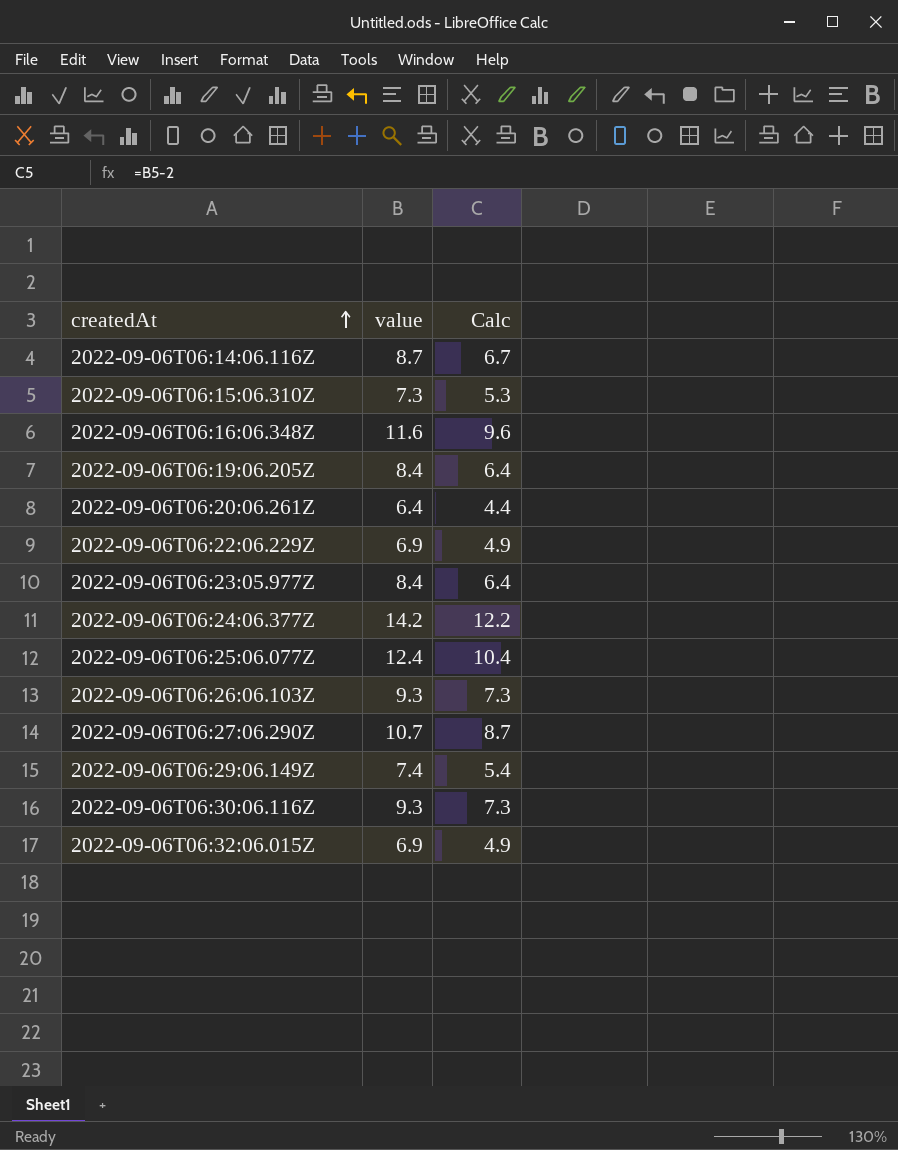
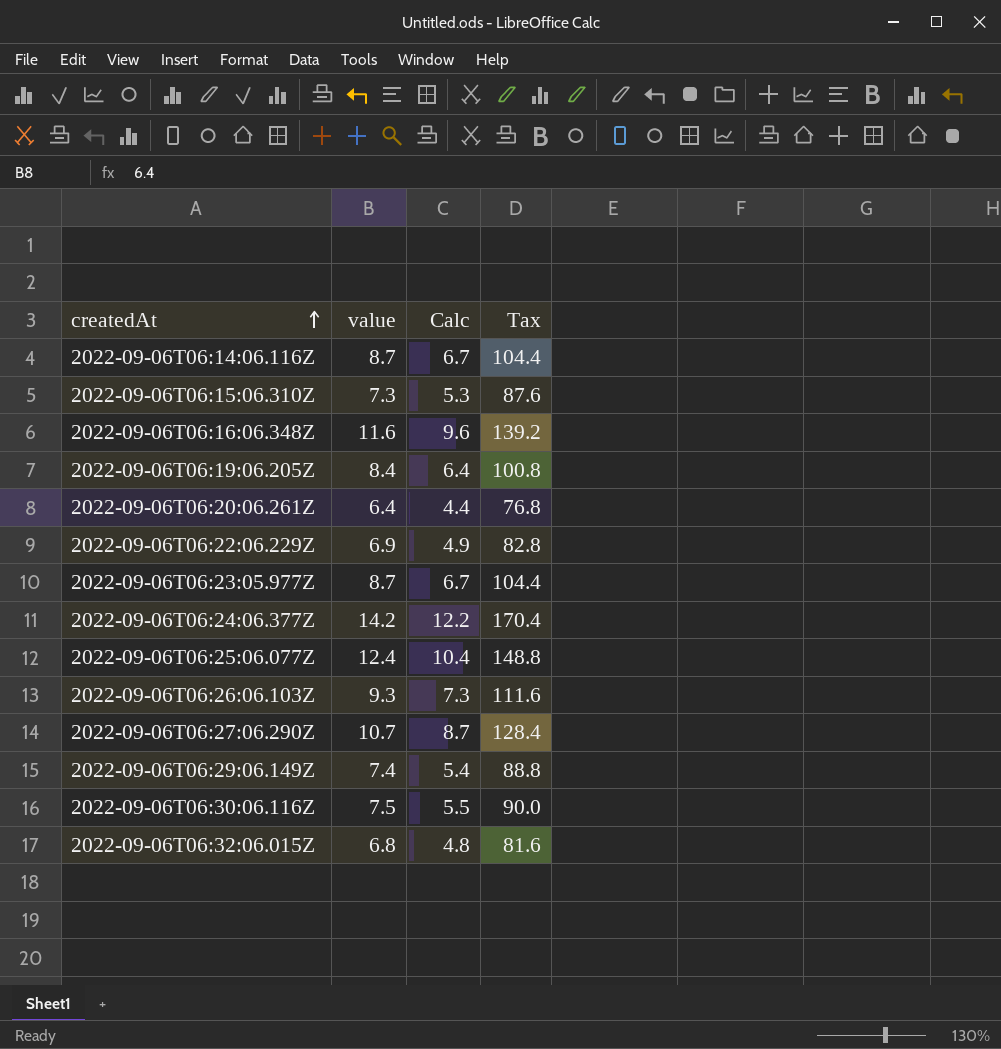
column Tax | formula: none -> [value] * 12
2022-09-06T06:23:05.977Z | value: 8.4 -> 8.7
2022-09-06T06:23:05.977Z | Calc: 6.4 -> 6.7
2022-09-06T06:30:06.116Z | value: 9.3 -> 7.5
2022-09-06T06:30:06.116Z | Calc: 7.3 -> 5.5
2022-09-06T06:32:06.015Z | value: 6.9 -> 6.8
2022-09-06T06:32:06.015Z | Calc: 4.9 -> 4.8

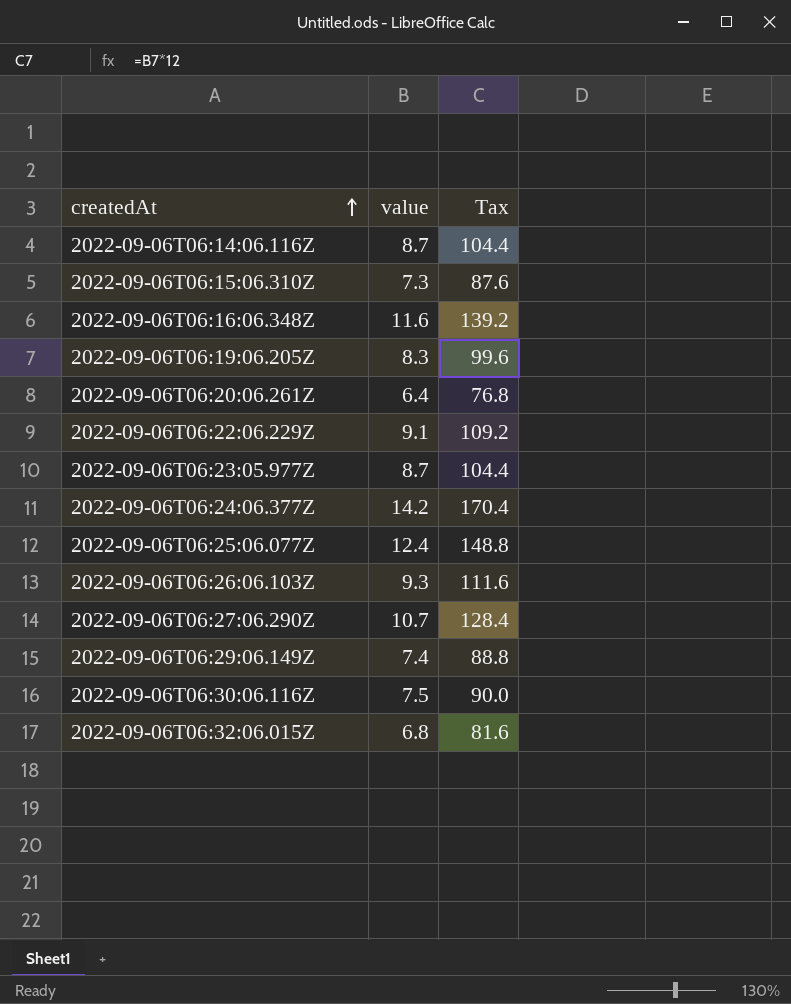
column Calc | formula: [value] - 2 -> none
2022-09-06T06:19:06.205Z | value: 8.4 -> 8.3
2022-09-06T06:19:06.205Z | Tax: 100.8 -> 99.6
2022-09-06T06:22:06.229Z | value: 6.9 -> 9.1
2022-09-06T06:22:06.229Z | Tax: 82.8 -> 109.2

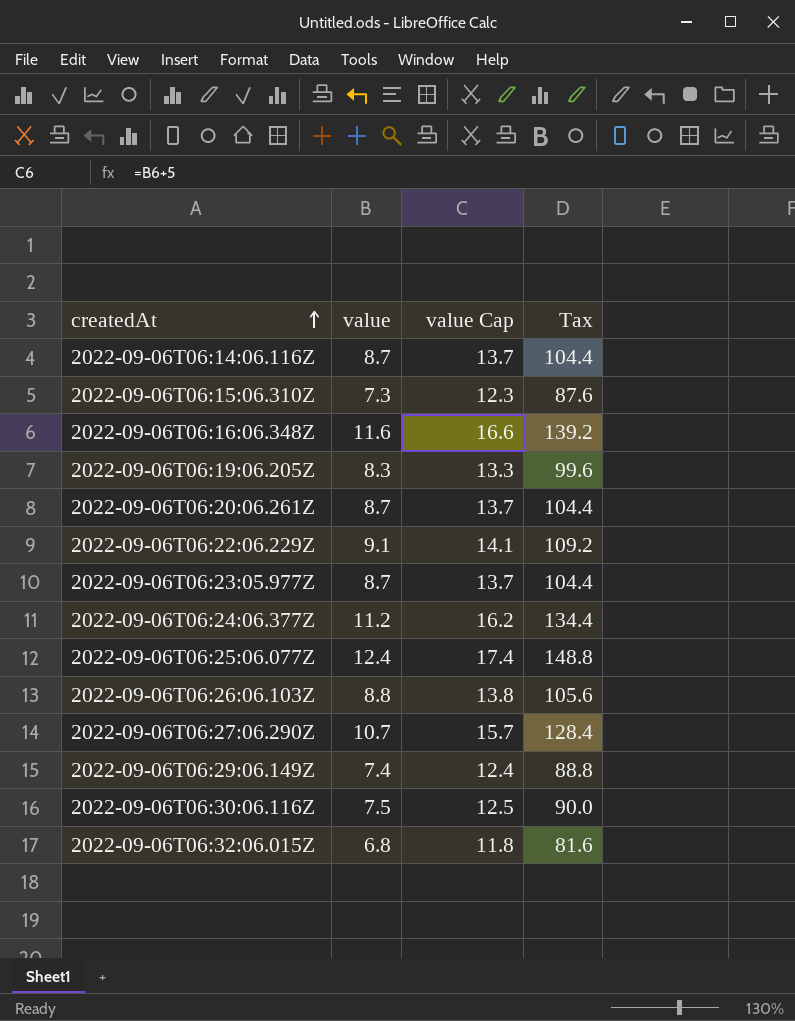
column value Cap | formula: none -> [value] + 5
2022-09-06T06:20:06.261Z | value: 6.4 -> 8.7
2022-09-06T06:20:06.261Z | Tax: 76.8 -> 104.4
2022-09-06T06:24:06.377Z | value: 14.2 -> 11.2
2022-09-06T06:24:06.377Z | Tax: 170.4 -> 134.4
2022-09-06T06:26:06.103Z | value: 9.3 -> 8.8
2022-09-06T06:26:06.103Z | Tax: 111.6 -> 105.6

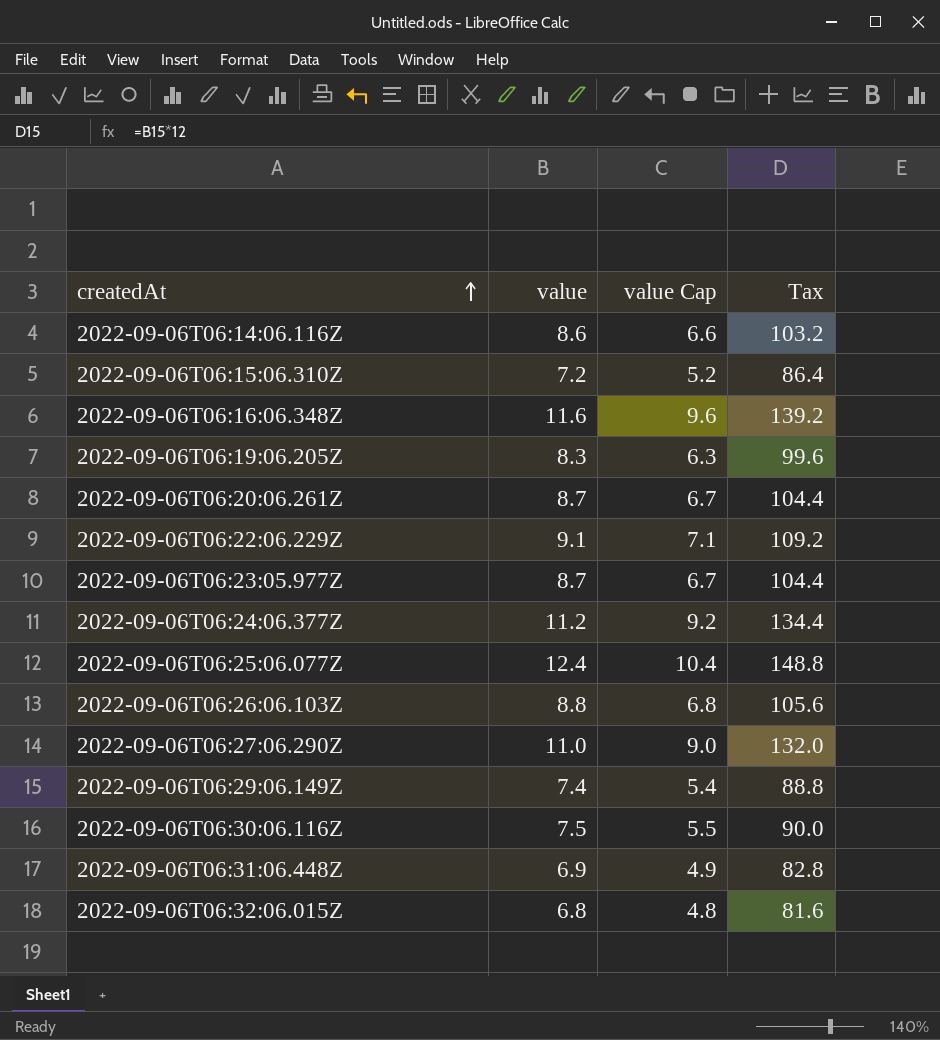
column value Cap | formula: [value] + 5 -> [value] - 2
2022-09-06T06:14:06.116Z | value: 8.7 -> 8.6
2022-09-06T06:14:06.116Z | Tax: 104.4 -> 103.2
2022-09-06T06:15:06.310Z | value: 7.3 -> 7.2
2022-09-06T06:15:06.310Z | Tax: 87.6 -> 86.4
2022-09-06T06:27:06.290Z | value: 10.7 -> 11.0
2022-09-06T06:27:06.290Z | Tax: 128.4 -> 132.0
row 2022-09-06T06:31:06.448Z: none -> 6.9 | 4.9 | 82.8

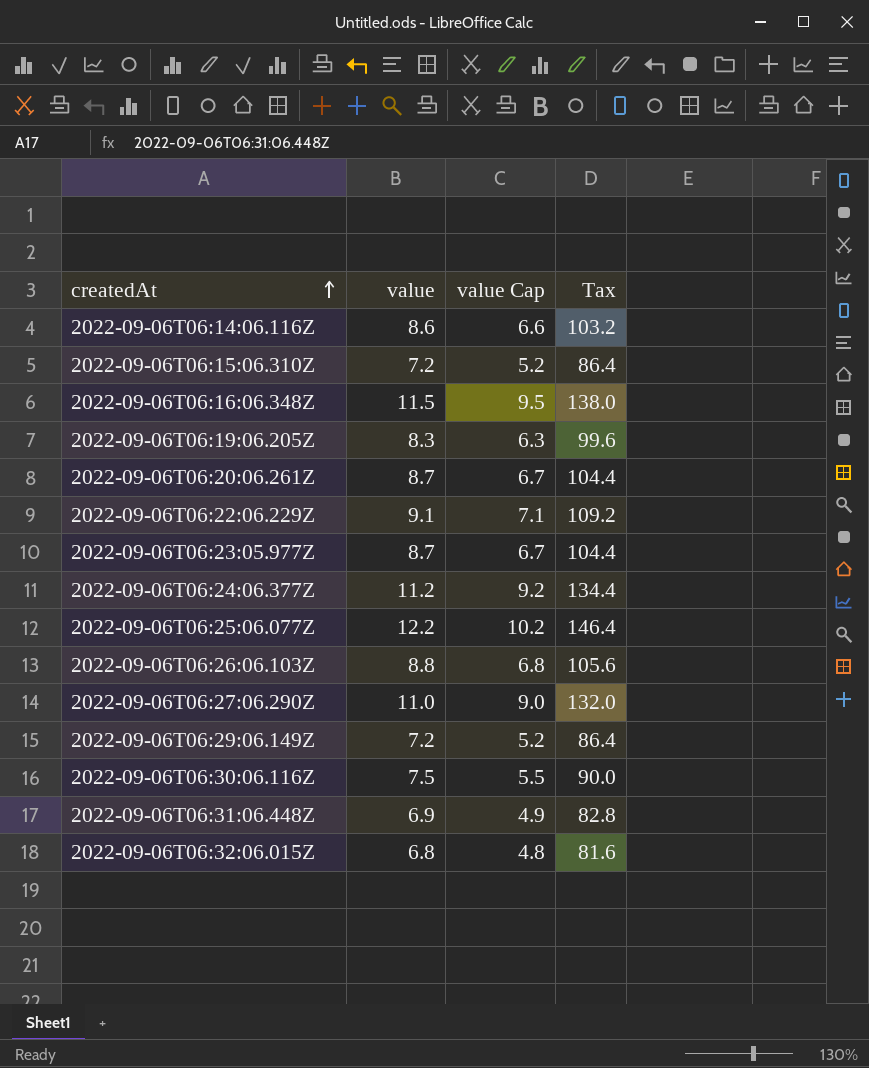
2022-09-06T06:16:06.348Z | value: 11.6 -> 11.5
2022-09-06T06:16:06.348Z | value Cap: 9.6 -> 9.5
2022-09-06T06:16:06.348Z | Tax: 139.2 -> 138.0
2022-09-06T06:25:06.077Z | value: 12.4 -> 12.2
2022-09-06T06:25:06.077Z | value Cap: 10.4 -> 10.2
2022-09-06T06:25:06.077Z | Tax: 148.8 -> 146.4
2022-09-06T06:29:06.149Z | value: 7.4 -> 7.2
2022-09-06T06:29:06.149Z | value Cap: 5.4 -> 5.2
2022-09-06T06:29:06.149Z | Tax: 88.8 -> 86.4

